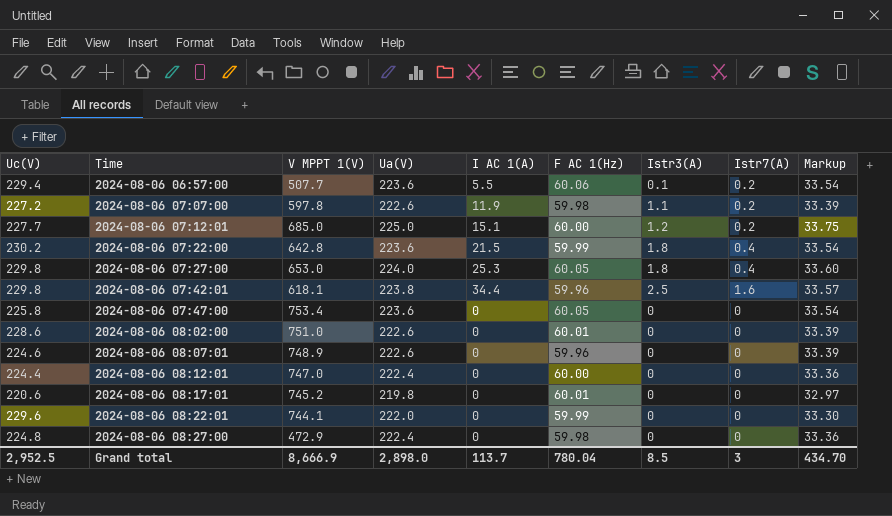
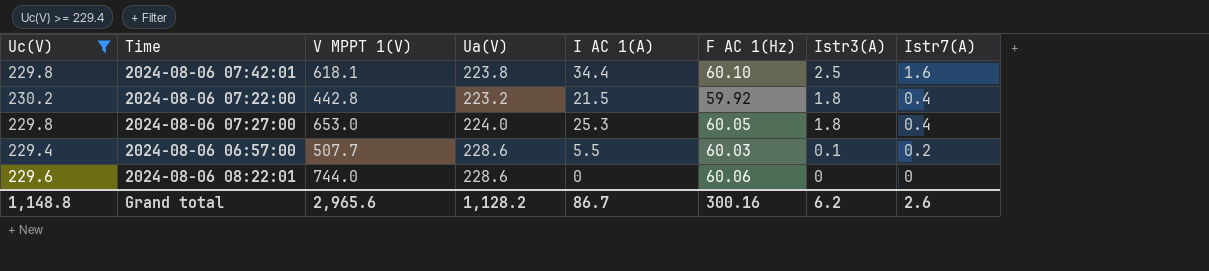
filter: none -> Uc(V) >= 229.4
row order: Time ascending -> Istr3(A) descending
column Markup | formula: [Ua(V)] * 0.15 -> none
2024-08-06 07:42:01 | F AC 1(Hz): 59.96 -> 60.10
2024-08-06 07:22:00 | V MPPT 1(V): 642.8 -> 442.8
2024-08-06 07:22:00 | Ua(V): 223.6 -> 223.2
2024-08-06 07:22:00 | F AC 1(Hz): 59.99 -> 59.92
2024-08-06 06:57:00 | Ua(V): 223.6 -> 228.6
2024-08-06 06:57:00 | F AC 1(Hz): 60.06 -> 60.03
2024-08-06 08:22:01 | V MPPT 1(V): 744.1 -> 744.0
2024-08-06 08:22:01 | Ua(V): 222.0 -> 228.6
2024-08-06 08:22:01 | F AC 1(Hz): 59.99 -> 60.06
Grand total | Uc(V): 2,952.5 -> 1,148.8
Grand total | V MPPT 1(V): 8,666.9 -> 2,965.6
Grand total | Ua(V): 2,898.0 -> 1,128.2
Grand total | I AC 1(A): 113.7 -> 86.7
Grand total | F AC 1(Hz): 780.04 -> 300.16
Grand total | Istr3(A): 8.5 -> 6.2
Grand total | Istr7(A): 3 -> 2.6

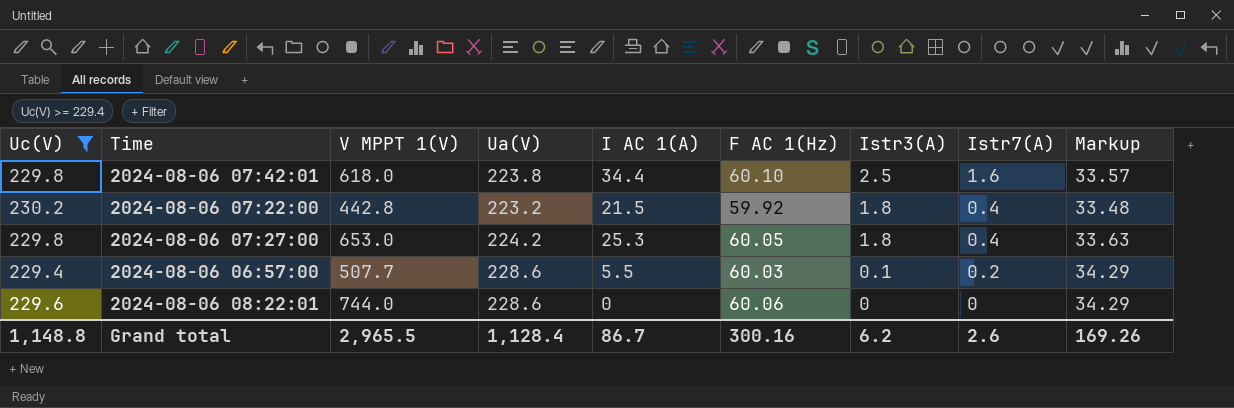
column Markup | formula: none -> [Ua(V)] * 0.15
2024-08-06 07:42:01 | V MPPT 1(V): 618.1 -> 618.0
2024-08-06 07:27:00 | Ua(V): 224.0 -> 224.2
Grand total | V MPPT 1(V): 2,965.6 -> 2,965.5
Grand total | Ua(V): 1,128.2 -> 1,128.4

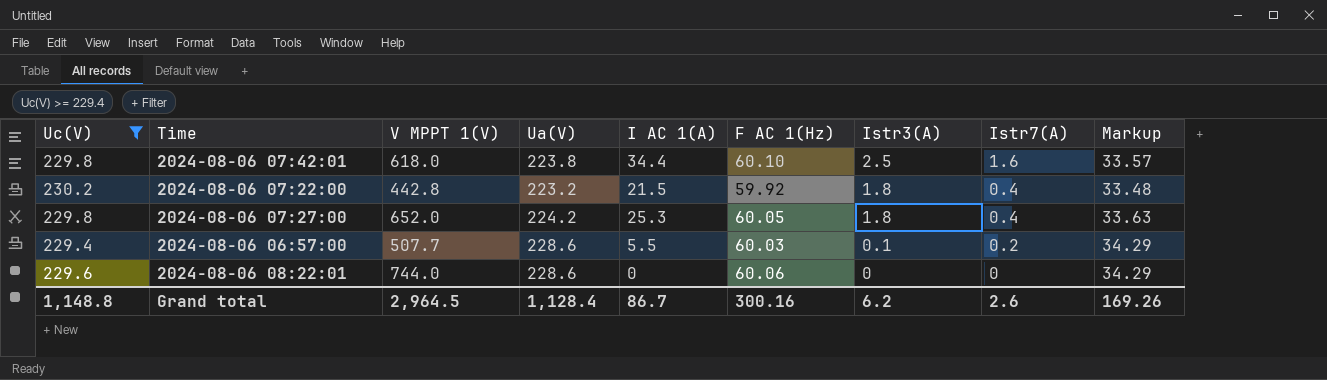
2024-08-06 07:27:00 | V MPPT 1(V): 653.0 -> 652.0
Grand total | V MPPT 1(V): 2,965.5 -> 2,964.5

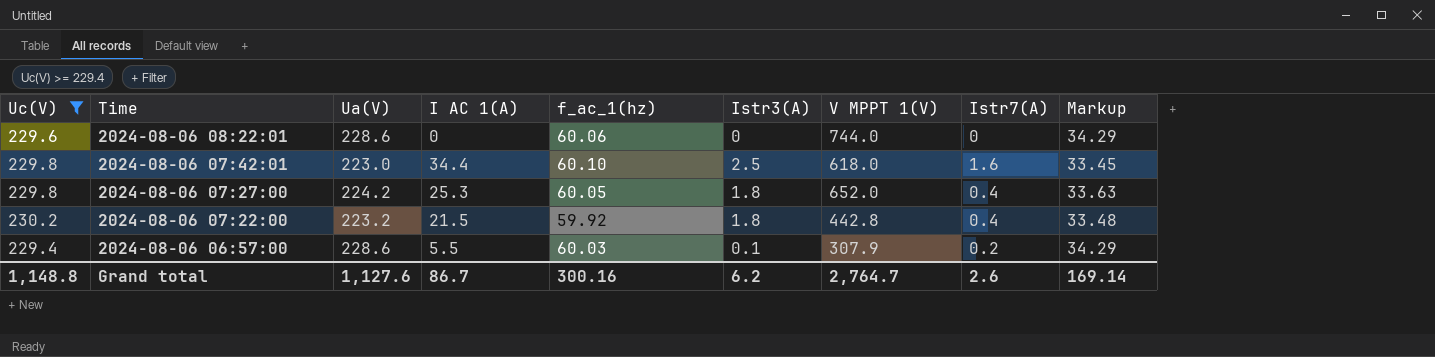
row order: Istr3(A) descending -> Time descending
column name: F AC 1(Hz) -> f_ac_1(hz)
column V MPPT 1(V) | position: 3 -> 7
2024-08-06 07:42:01 | Ua(V): 223.8 -> 223.0
2024-08-06 07:42:01 | Markup: 33.57 -> 33.45
2024-08-06 06:57:00 | V MPPT 1(V): 507.7 -> 307.9
Grand total | Ua(V): 1,128.4 -> 1,127.6
Grand total | V MPPT 1(V): 2,964.5 -> 2,764.7
Grand total | Markup: 169.26 -> 169.14

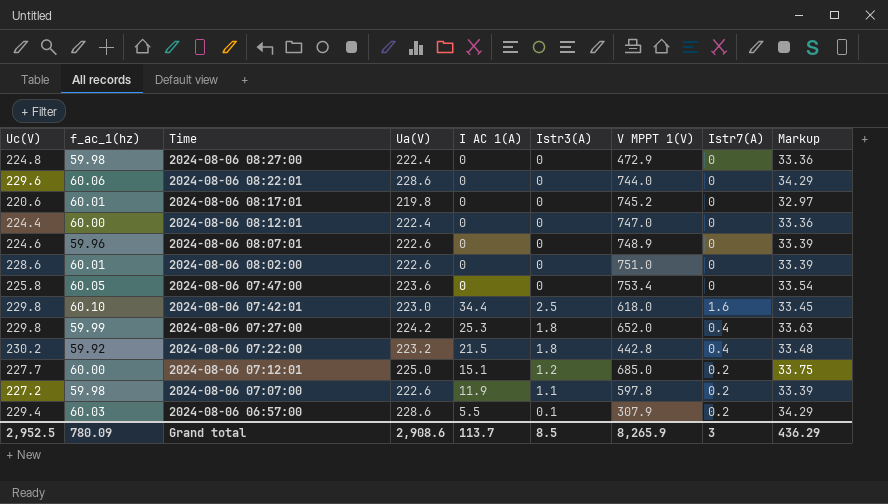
filter: Uc(V) >= 229.4 -> none
column f_ac_1(hz) | position: 5 -> 2
2024-08-06 07:27:00 | f_ac_1(hz): 60.05 -> 59.99
Grand total | Uc(V): 1,148.8 -> 2,952.5
Grand total | f_ac_1(hz): 300.16 -> 780.09
Grand total | Ua(V): 1,127.6 -> 2,908.6
Grand total | I AC 1(A): 86.7 -> 113.7
Grand total | Istr3(A): 6.2 -> 8.5
Grand total | V MPPT 1(V): 2,764.7 -> 8,265.9
Grand total | Istr7(A): 2.6 -> 3
Grand total | Markup: 169.14 -> 436.29

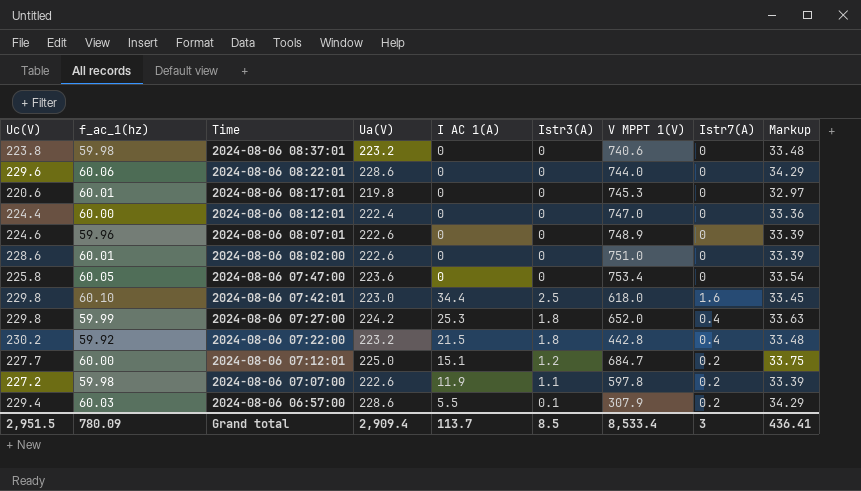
row 2024-08-06 08:27:00: 224.8 | 59.98 | 222.4 | 0 | 0 | 472.9 | 0 | 33.36 -> none
row 2024-08-06 08:37:01: none -> 223.8 | 59.98 | 223.2 | 0 | 0 | 740.6 | 0 | 33.48
2024-08-06 08:17:01 | V MPPT 1(V): 745.2 -> 745.3
2024-08-06 07:12:01 | V MPPT 1(V): 685.0 -> 684.7
Grand total | Uc(V): 2,952.5 -> 2,951.5
Grand total | Ua(V): 2,908.6 -> 2,909.4
Grand total | V MPPT 1(V): 8,265.9 -> 8,533.4
Grand total | Markup: 436.29 -> 436.41

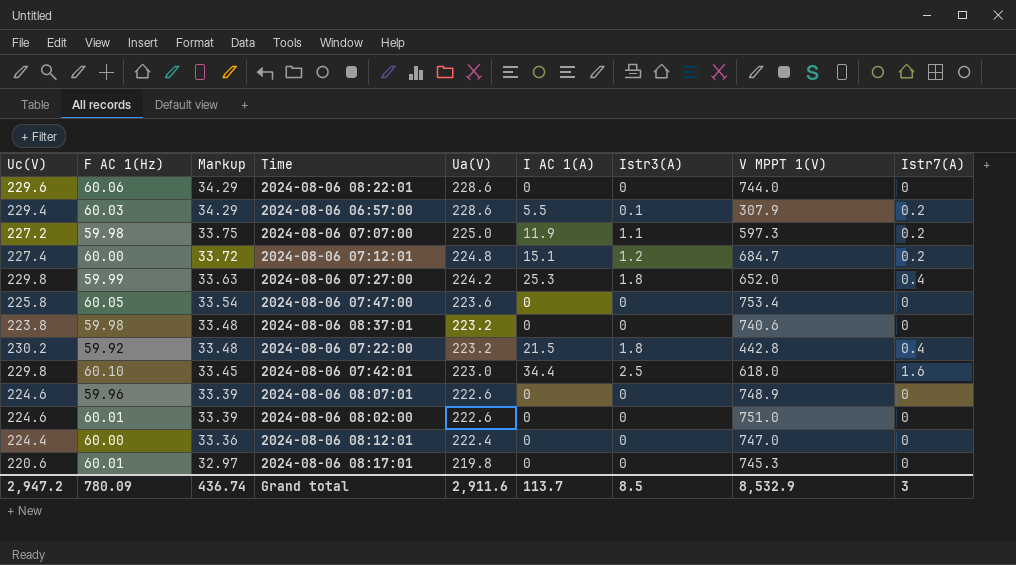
row order: Time descending -> Markup descending
column name: f_ac_1(hz) -> F AC 1(Hz)
column Markup | position: 9 -> 3
2024-08-06 07:07:00 | Markup: 33.39 -> 33.75
2024-08-06 07:07:00 | Ua(V): 222.6 -> 225.0
2024-08-06 07:07:00 | V MPPT 1(V): 597.8 -> 597.3
2024-08-06 07:12:01 | Uc(V): 227.7 -> 227.4
2024-08-06 07:12:01 | Markup: 33.75 -> 33.72
2024-08-06 07:12:01 | Ua(V): 225.0 -> 224.8
2024-08-06 08:02:00 | Uc(V): 228.6 -> 224.6
Grand total | Uc(V): 2,951.5 -> 2,947.2
Grand total | Markup: 436.41 -> 436.74
Grand total | Ua(V): 2,909.4 -> 2,911.6
Grand total | V MPPT 1(V): 8,533.4 -> 8,532.9

